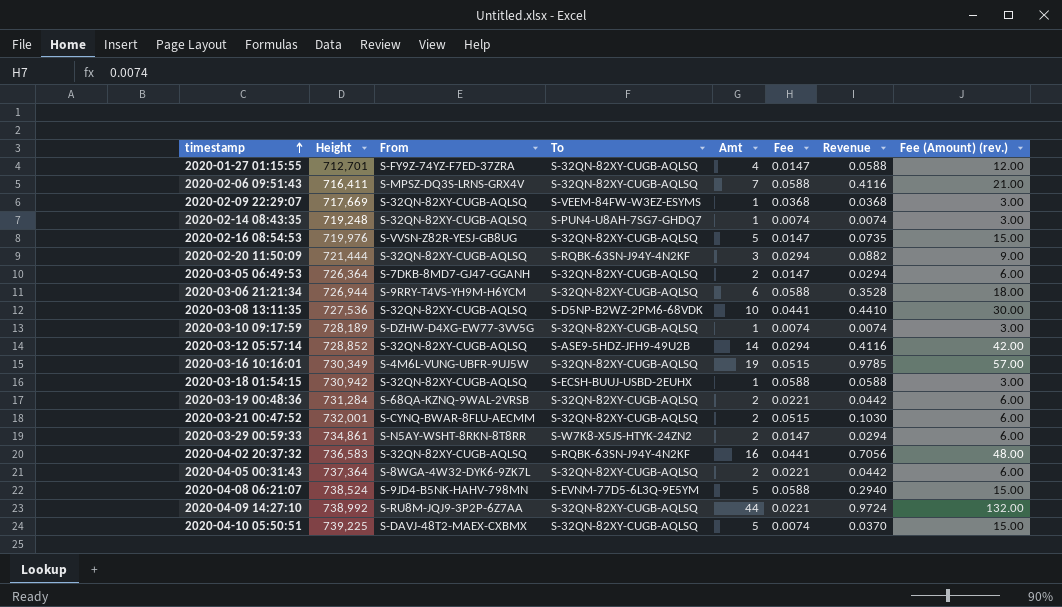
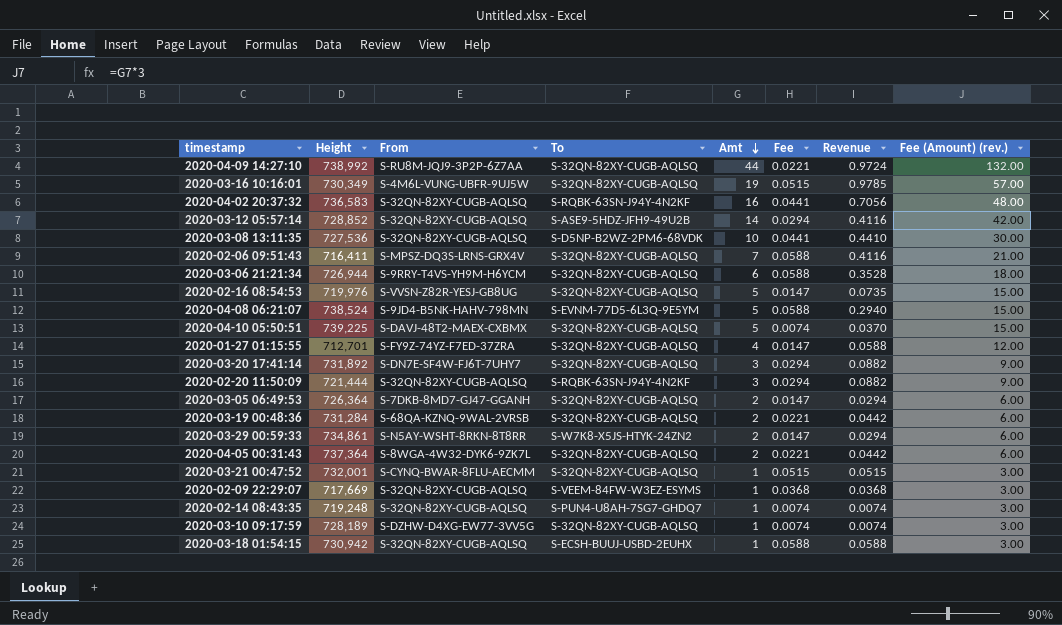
row order: timestamp ascending -> Amt descending
row 2020-03-20 17:41:14: none -> 731,892 | S-DN7E-SF4W-FJ6T-7UHY7 | S-32QN-82XY-CUGB-AQLSQ | 3 | 0.0294 | 0.0882 | 9.00
2020-03-21 00:47:52 | Amt: 2 -> 1
2020-03-21 00:47:52 | Revenue: 0.1030 -> 0.0515
2020-03-21 00:47:52 | Fee (Amount) (rev.): 6.00 -> 3.00

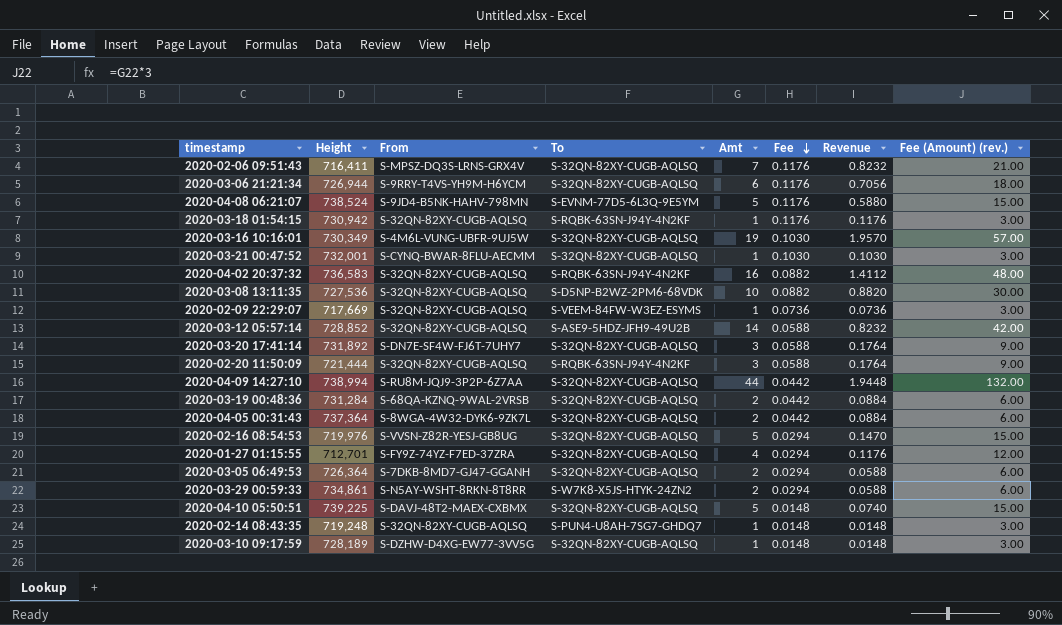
row order: Amt descending -> Fee descending
2020-02-06 09:51:43 | Fee: 0.0588 -> 0.1176
2020-02-06 09:51:43 | Revenue: 0.4116 -> 0.8232
2020-03-06 21:21:34 | Fee: 0.0588 -> 0.1176
2020-03-06 21:21:34 | Revenue: 0.3528 -> 0.7056
2020-04-08 06:21:07 | Fee: 0.0588 -> 0.1176
2020-04-08 06:21:07 | Revenue: 0.2940 -> 0.5880
2020-03-18 01:54:15 | To: S-ECSH-BUUJ-USBD-2EUHX -> S-RQBK-63SN-J94Y-4N2KF
2020-03-18 01:54:15 | Fee: 0.0588 -> 0.1176
2020-03-18 01:54:15 | Revenue: 0.0588 -> 0.1176
2020-03-16 10:16:01 | Fee: 0.0515 -> 0.1030
2020-03-16 10:16:01 | Revenue: 0.9785 -> 1.9570
2020-03-21 00:47:52 | Fee: 0.0515 -> 0.1030
2020-03-21 00:47:52 | Revenue: 0.0515 -> 0.1030
2020-04-02 20:37:32 | Fee: 0.0441 -> 0.0882
2020-04-02 20:37:32 | Revenue: 0.7056 -> 1.4112
2020-03-08 13:11:35 | Fee: 0.0441 -> 0.0882
2020-03-08 13:11:35 | Revenue: 0.4410 -> 0.8820
2020-02-09 22:29:07 | Fee: 0.0368 -> 0.0736
2020-02-09 22:29:07 | Revenue: 0.0368 -> 0.0736
2020-03-12 05:57:14 | Fee: 0.0294 -> 0.0588
2020-03-12 05:57:14 | Revenue: 0.4116 -> 0.8232
2020-03-20 17:41:14 | Fee: 0.0294 -> 0.0588
2020-03-20 17:41:14 | Revenue: 0.0882 -> 0.1764
2020-02-20 11:50:09 | Fee: 0.0294 -> 0.0588
2020-02-20 11:50:09 | Revenue: 0.0882 -> 0.1764
2020-04-09 14:27:10 | Height: 738,992 -> 738,994
2020-04-09 14:27:10 | Fee: 0.0221 -> 0.0442
2020-04-09 14:27:10 | Revenue: 0.9724 -> 1.9448
2020-03-19 00:48:36 | Fee: 0.0221 -> 0.0442
2020-03-19 00:48:36 | Revenue: 0.0442 -> 0.0884
2020-04-05 00:31:43 | Fee: 0.0221 -> 0.0442
2020-04-05 00:31:43 | Revenue: 0.0442 -> 0.0884
2020-02-16 08:54:53 | Fee: 0.0147 -> 0.0294
2020-02-16 08:54:53 | Revenue: 0.0735 -> 0.1470
2020-01-27 01:15:55 | Fee: 0.0147 -> 0.0294
2020-01-27 01:15:55 | Revenue: 0.0588 -> 0.1176
2020-03-05 06:49:53 | Fee: 0.0147 -> 0.0294
2020-03-05 06:49:53 | Revenue: 0.0294 -> 0.0588
2020-03-29 00:59:33 | Fee: 0.0147 -> 0.0294
2020-03-29 00:59:33 | Revenue: 0.0294 -> 0.0588
2020-04-10 05:50:51 | Fee: 0.0074 -> 0.0148
2020-04-10 05:50:51 | Revenue: 0.0370 -> 0.0740
2020-02-14 08:43:35 | Fee: 0.0074 -> 0.0148
2020-02-14 08:43:35 | Revenue: 0.0074 -> 0.0148
2020-03-10 09:17:59 | Fee: 0.0074 -> 0.0148
2020-03-10 09:17:59 | Revenue: 0.0074 -> 0.0148

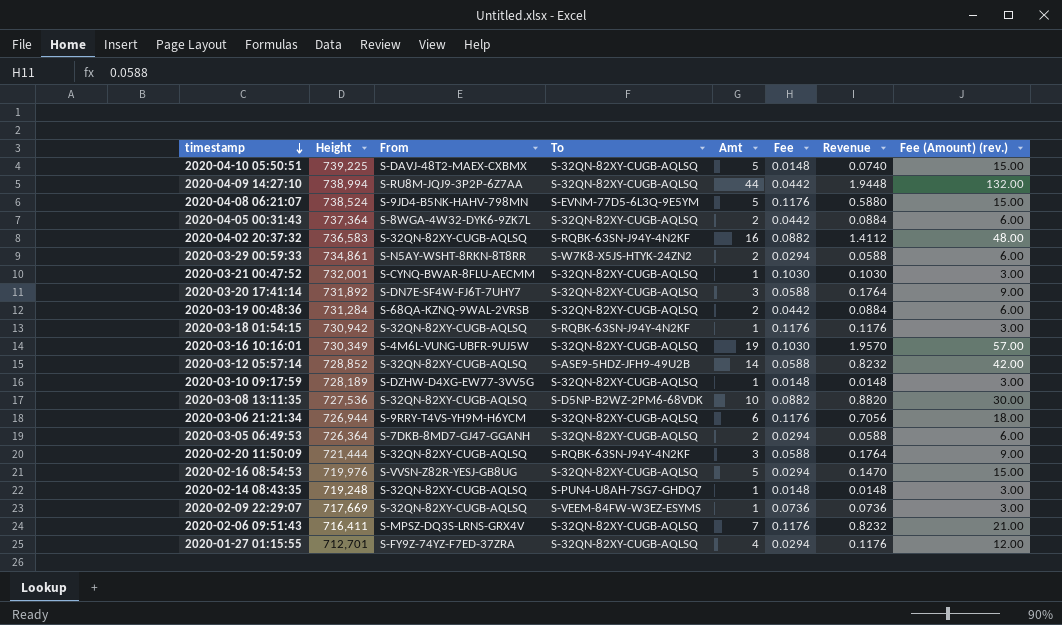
row order: Fee descending -> timestamp descending

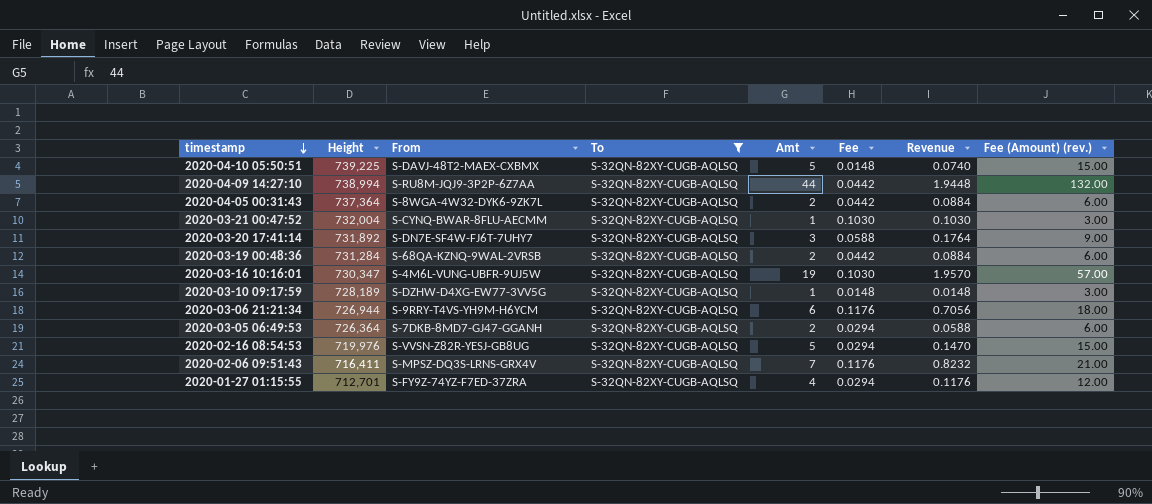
filter: none -> To = S-32QN-82XY-CUGB-AQLSQ
2020-03-21 00:47:52 | Height: 732,001 -> 732,004
2020-03-16 10:16:01 | Height: 730,349 -> 730,347

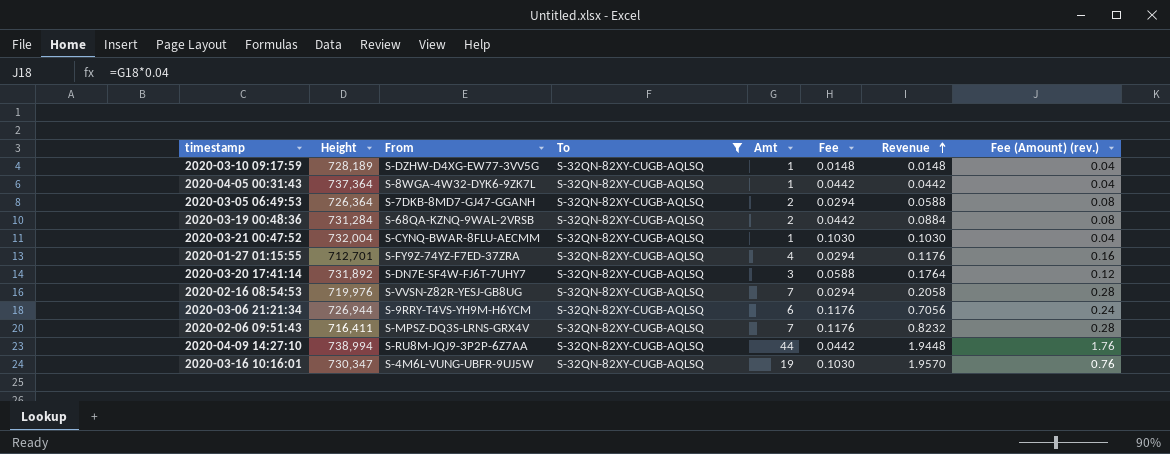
row order: timestamp descending -> Revenue ascending
column Fee (Amount) (rev.) | formula: [Amt] * 3 -> [Amt] * 0.04
row 2020-04-10 05:50:51: 739,225 | S-DAVJ-48T2-MAEX-CXBMX | S-32QN-82XY-CUGB-AQLSQ | 5 | 0.0148 | 0.0740 | 15.00 -> none
2020-04-05 00:31:43 | Amt: 2 -> 1
2020-04-05 00:31:43 | Revenue: 0.0884 -> 0.0442
2020-02-16 08:54:53 | Amt: 5 -> 7
2020-02-16 08:54:53 | Revenue: 0.1470 -> 0.2058

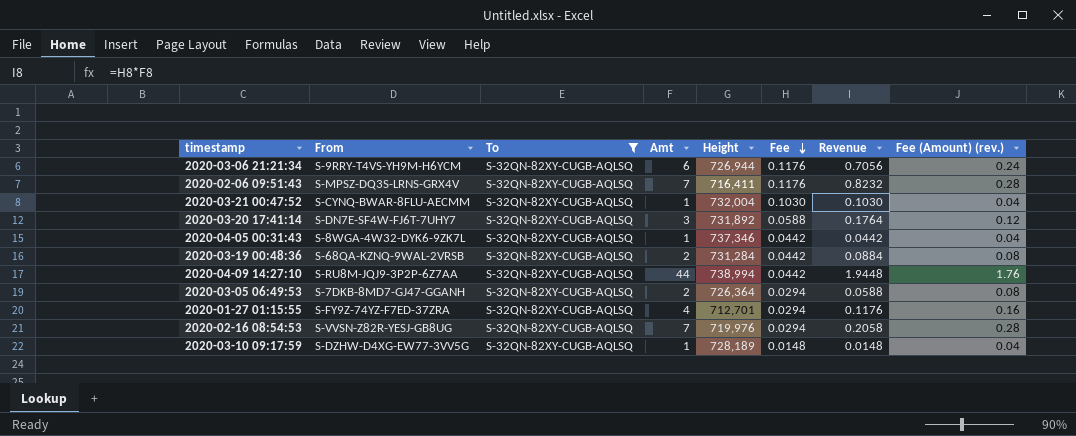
row order: Revenue ascending -> Fee descending
column Height | position: 2 -> 5
row 2020-03-16 10:16:01: 730,347 | S-4M6L-VUNG-UBFR-9UJ5W | S-32QN-82XY-CUGB-AQLSQ | 19 | 0.1030 | 1.9570 | 0.76 -> none
2020-04-05 00:31:43 | Height: 737,364 -> 737,346

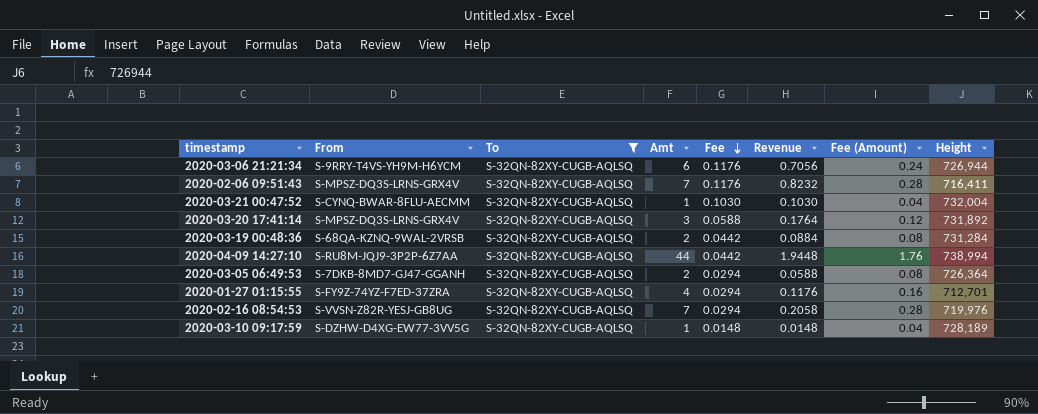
column name: Fee (Amount) (rev.) -> Fee (Amount)
column Height | position: 5 -> 8
row 2020-04-05 00:31:43: S-8WGA-4W32-DYK6-9ZK7L | S-32QN-82XY-CUGB-AQLSQ | 1 | 737,346 | 0.0442 | 0.0442 | 0.04 -> none
2020-03-20 17:41:14 | From: S-DN7E-SF4W-FJ6T-7UHY7 -> S-MPSZ-DQ3S-LRNS-GRX4V

